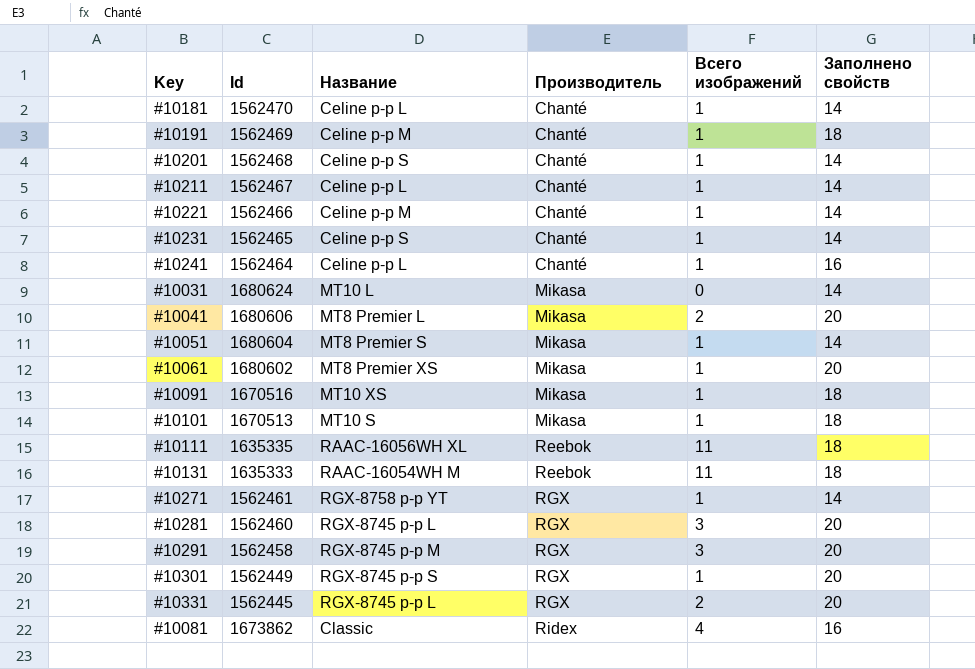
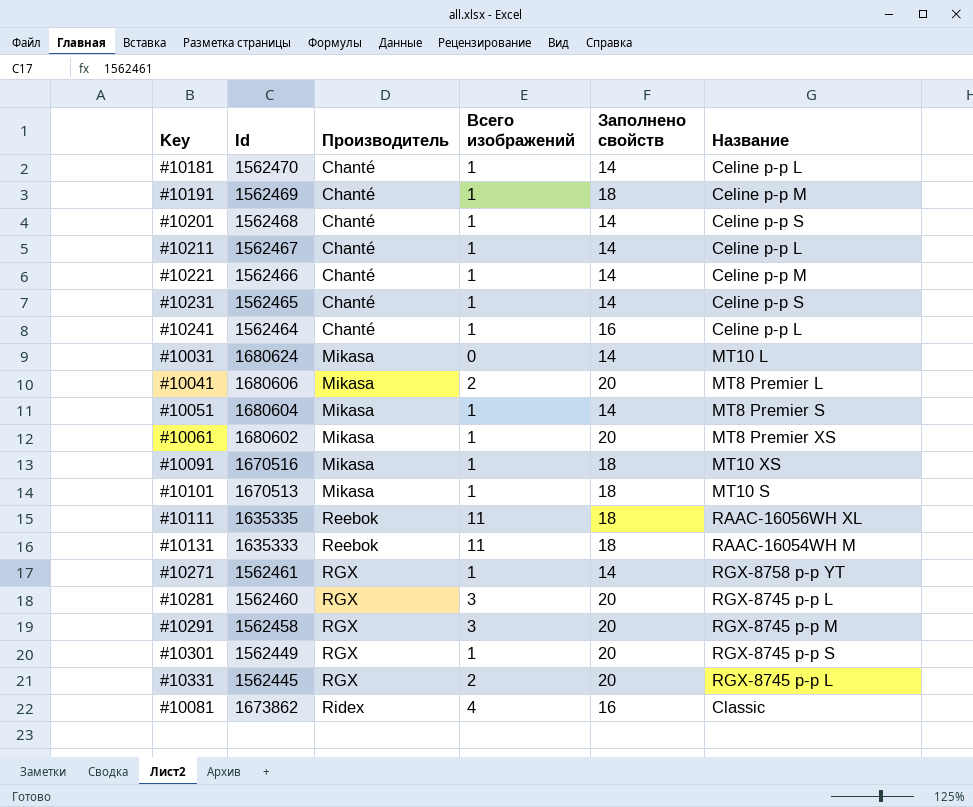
column Название | position: 3 -> 6

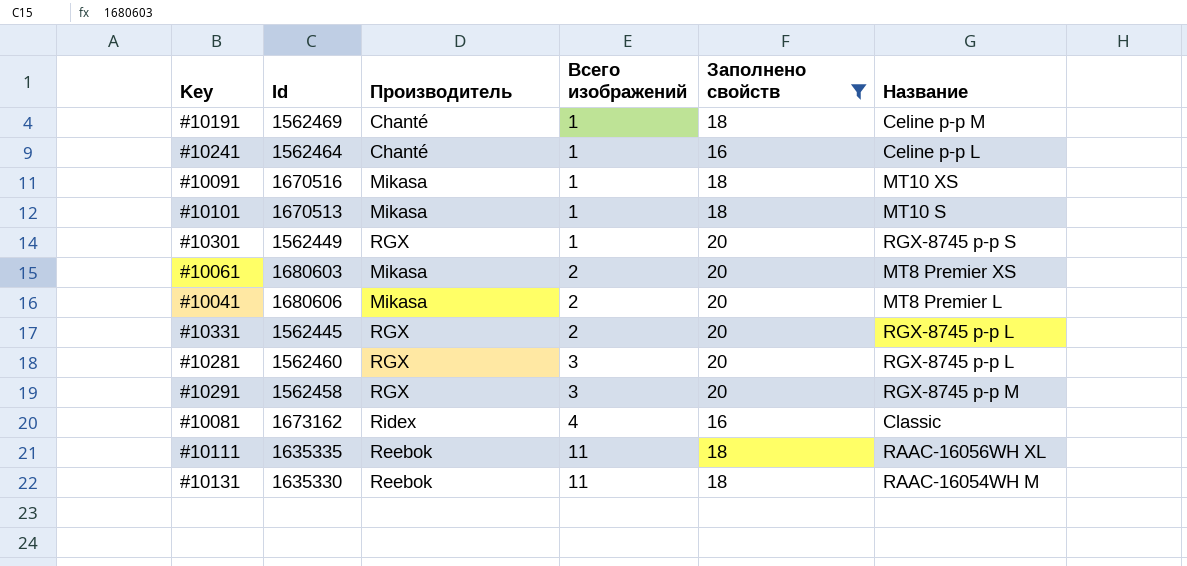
filter: none -> Заполнено свойств != 14
row order: Производитель ascending -> Всего изображений ascending
#10061 | Id: 1680602 -> 1680603
#10061 | Всего изображений: 1 -> 2
#10081 | Id: 1673862 -> 1673162
#10131 | Id: 1635333 -> 1635330

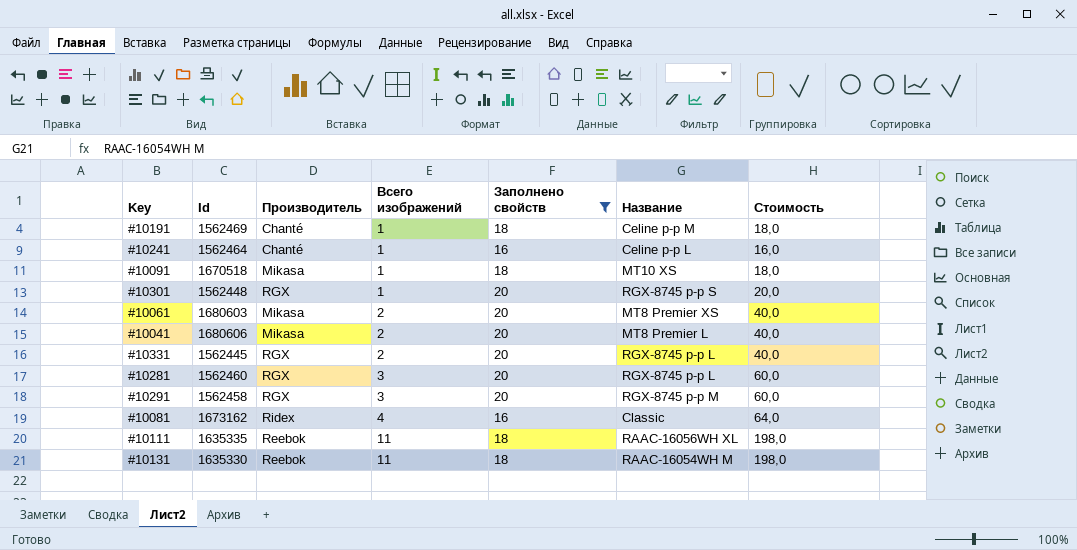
column Стоимость | formula: none -> [Всего изображений] * [Заполнено свойств]
row #10101: 1670513 | Mikasa | 1 | 18 | MT10 S -> none
#10091 | Id: 1670516 -> 1670518
#10301 | Id: 1562449 -> 1562448

